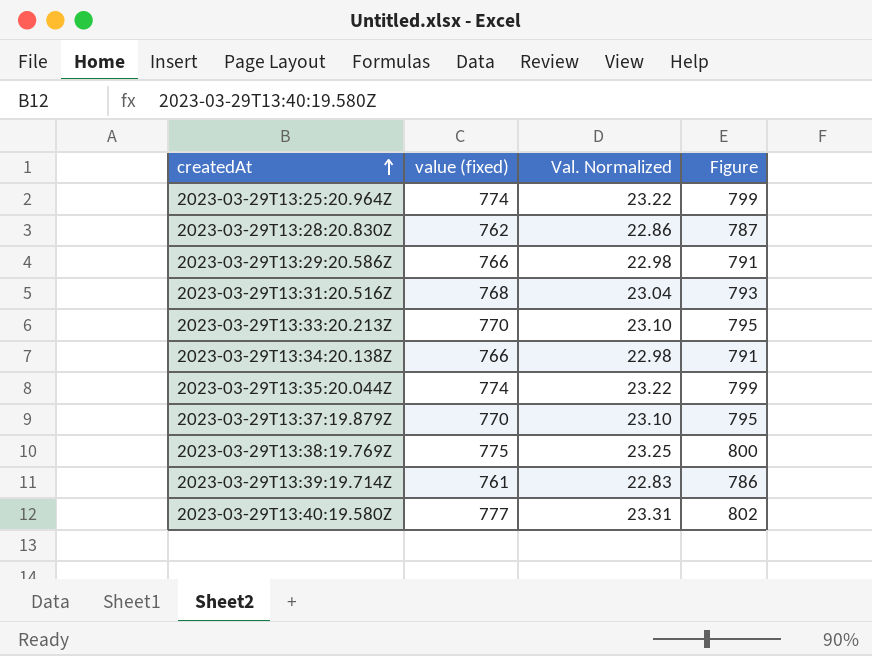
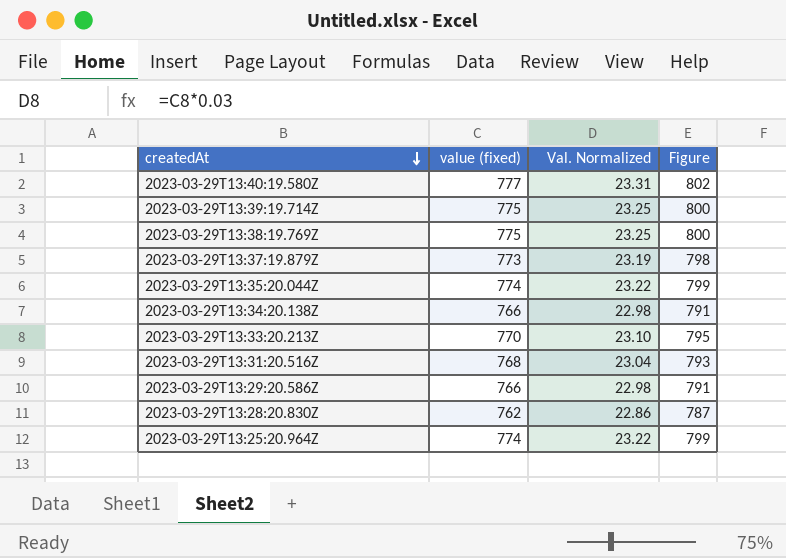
row order: createdAt ascending -> createdAt descending
2023-03-29T13:39:19.714Z | value (fixed): 761 -> 775
2023-03-29T13:39:19.714Z | Val. Normalized: 22.83 -> 23.25
2023-03-29T13:39:19.714Z | Figure: 786 -> 800
2023-03-29T13:37:19.879Z | value (fixed): 770 -> 773
2023-03-29T13:37:19.879Z | Val. Normalized: 23.10 -> 23.19
2023-03-29T13:37:19.879Z | Figure: 795 -> 798

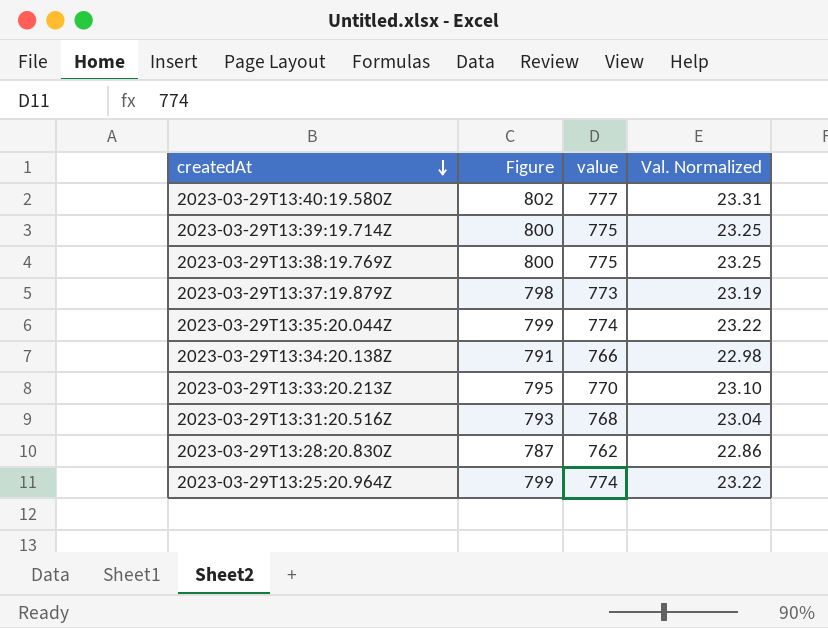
column Figure | position: 4 -> 2
column name: value (fixed) -> value
row 2023-03-29T13:29:20.586Z: 766 | 22.98 | 791 -> none

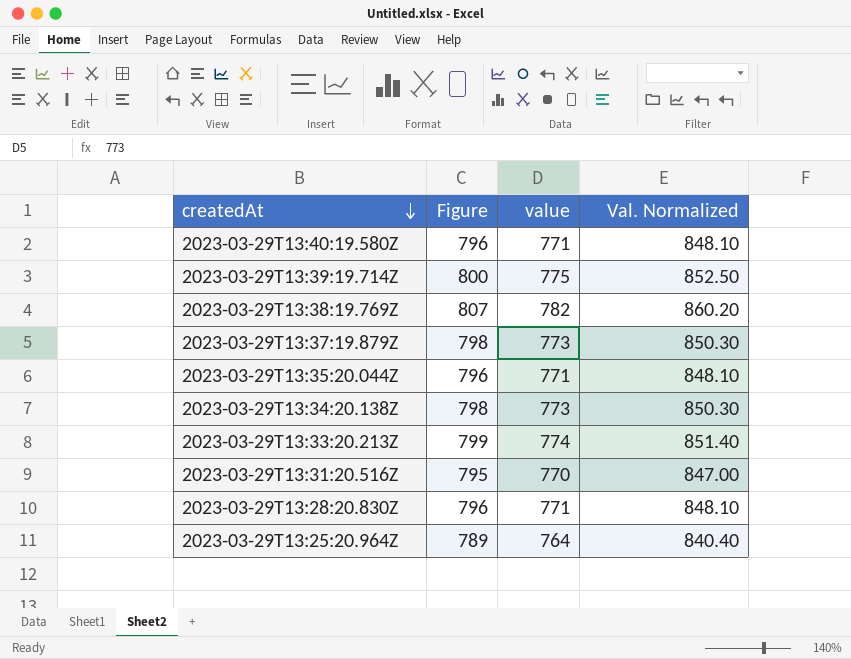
column Val. Normalized | formula: [value] * 0.03 -> [value] * 1.1
2023-03-29T13:40:19.580Z | Figure: 802 -> 796
2023-03-29T13:40:19.580Z | value: 777 -> 771
2023-03-29T13:38:19.769Z | Figure: 800 -> 807
2023-03-29T13:38:19.769Z | value: 775 -> 782
2023-03-29T13:35:20.044Z | Figure: 799 -> 796
2023-03-29T13:35:20.044Z | value: 774 -> 771
2023-03-29T13:34:20.138Z | Figure: 791 -> 798
2023-03-29T13:34:20.138Z | value: 766 -> 773
2023-03-29T13:33:20.213Z | Figure: 795 -> 799
2023-03-29T13:33:20.213Z | value: 770 -> 774
2023-03-29T13:31:20.516Z | Figure: 793 -> 795
2023-03-29T13:31:20.516Z | value: 768 -> 770
2023-03-29T13:28:20.830Z | Figure: 787 -> 796
2023-03-29T13:28:20.830Z | value: 762 -> 771
2023-03-29T13:25:20.964Z | Figure: 799 -> 789
2023-03-29T13:25:20.964Z | value: 774 -> 764

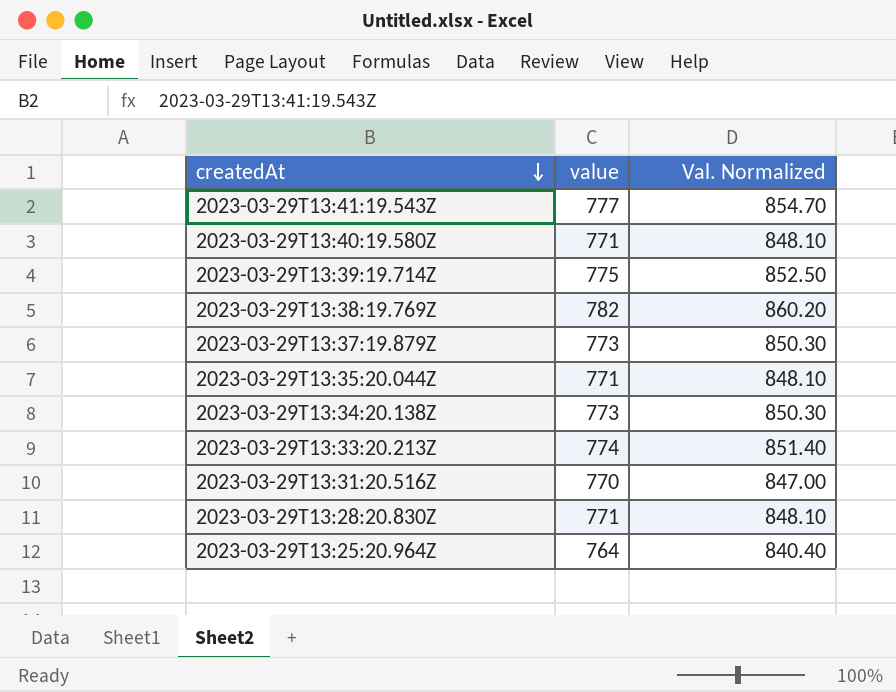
column Figure | formula: [value] + 25 -> none
row 2023-03-29T13:41:19.543Z: none -> 777 | 854.70

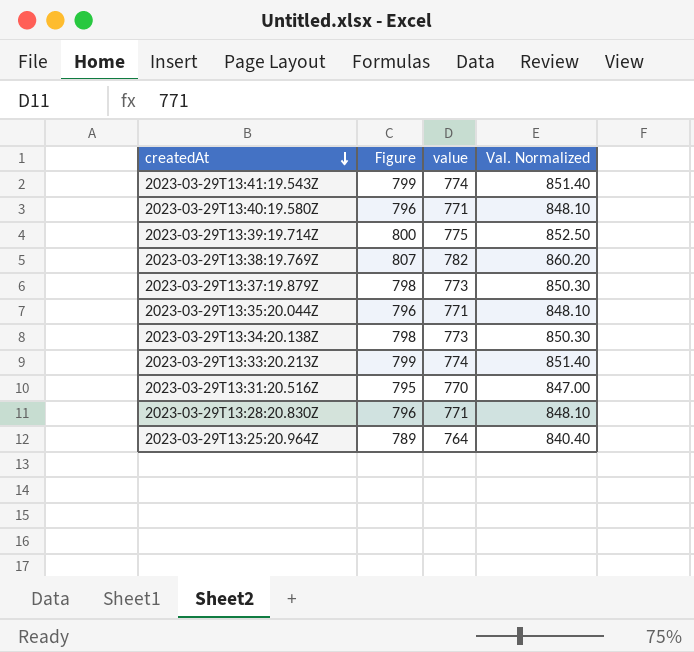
column Figure | formula: none -> [value] + 25
2023-03-29T13:41:19.543Z | value: 777 -> 774
2023-03-29T13:41:19.543Z | Val. Normalized: 854.70 -> 851.40

